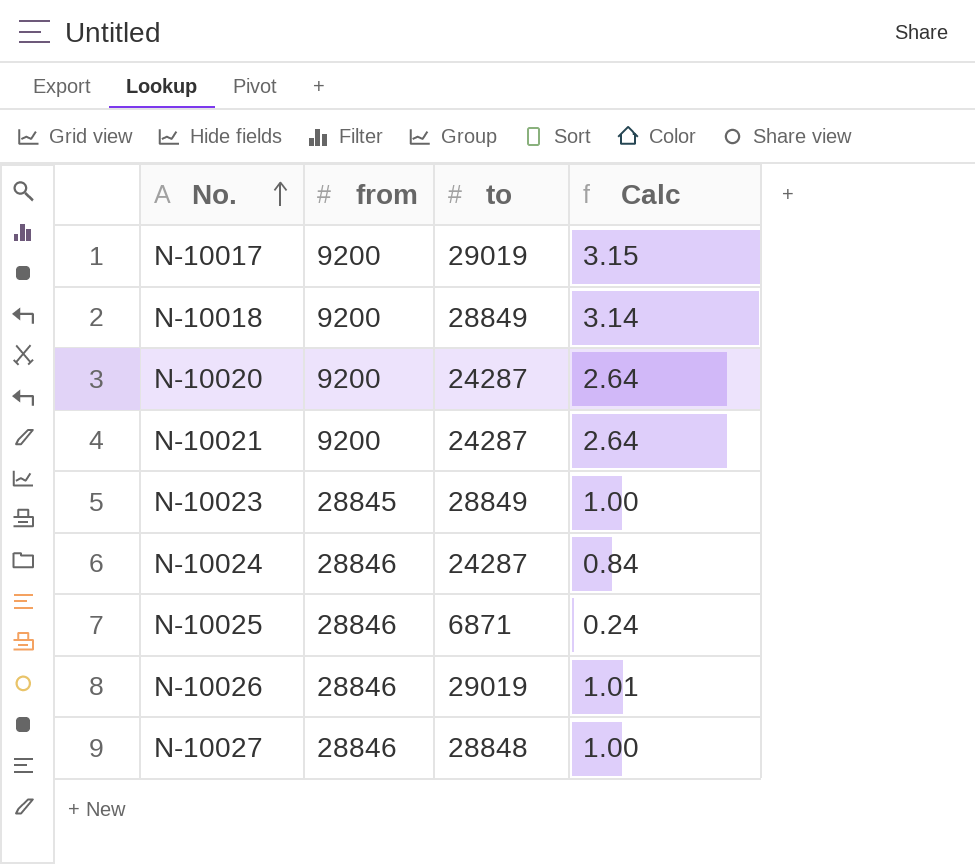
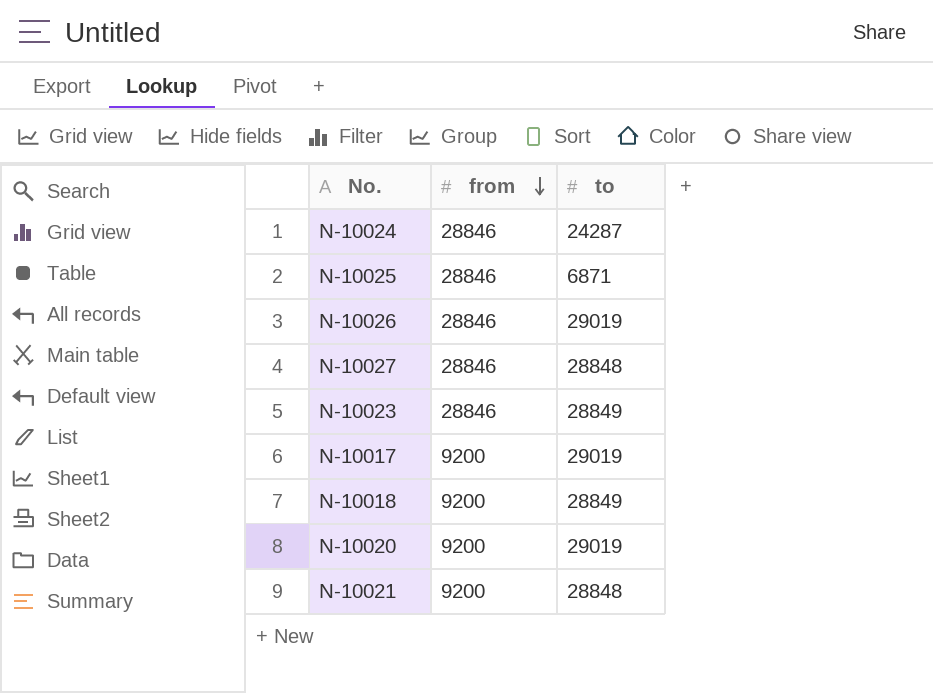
row order: No. ascending -> from descending
column Calc | formula: [to] / [from] -> none
N-10023 | from: 28845 -> 28846
N-10020 | to: 24287 -> 29019
N-10021 | to: 24287 -> 28848

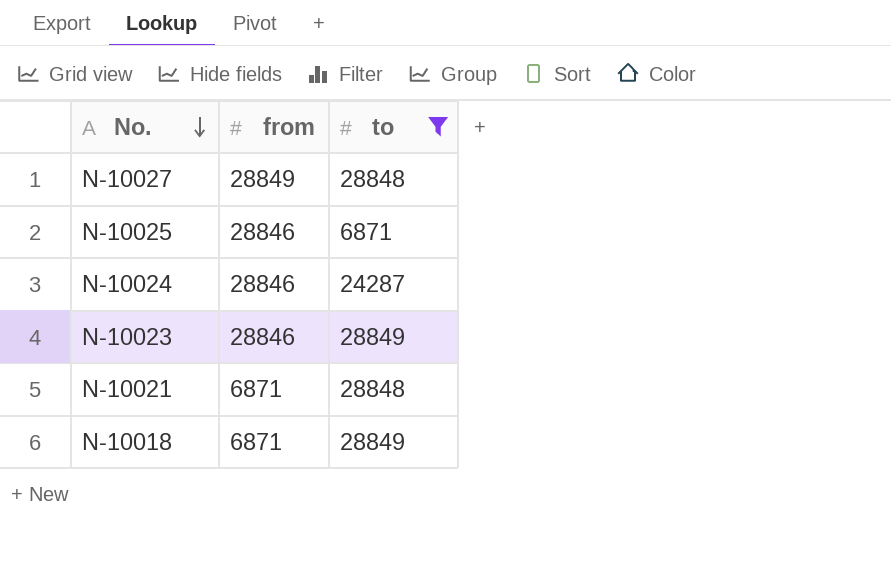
filter: none -> to != 29019
row order: from descending -> No. descending
N-10027 | from: 28846 -> 28849
N-10021 | from: 9200 -> 6871
N-10018 | from: 9200 -> 6871

